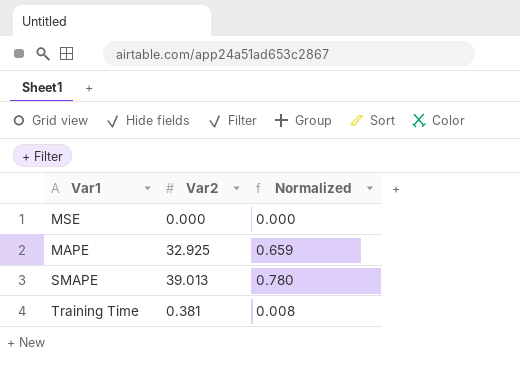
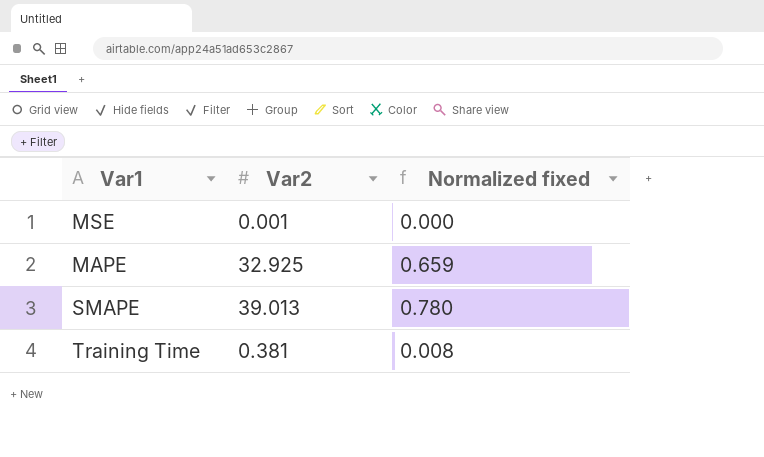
column name: Normalized -> Normalized fixed
MSE | Var2: 0.000 -> 0.001

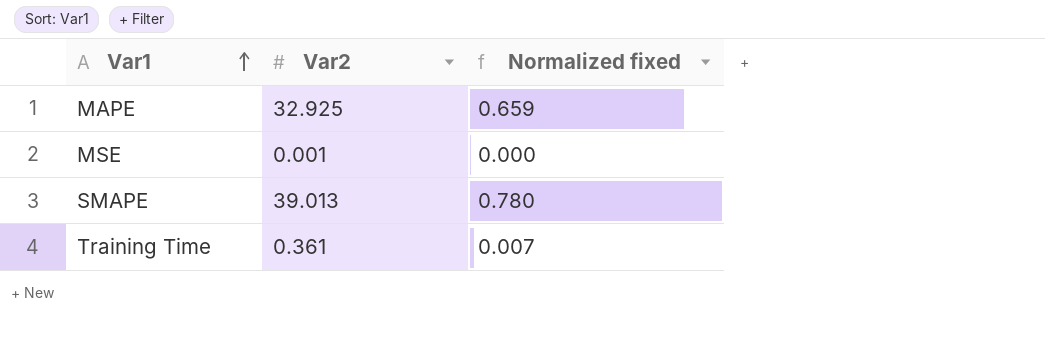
row order: none -> Var1 ascending
Training Time | Var2: 0.381 -> 0.361
Training Time | Normalized fixed: 0.008 -> 0.007

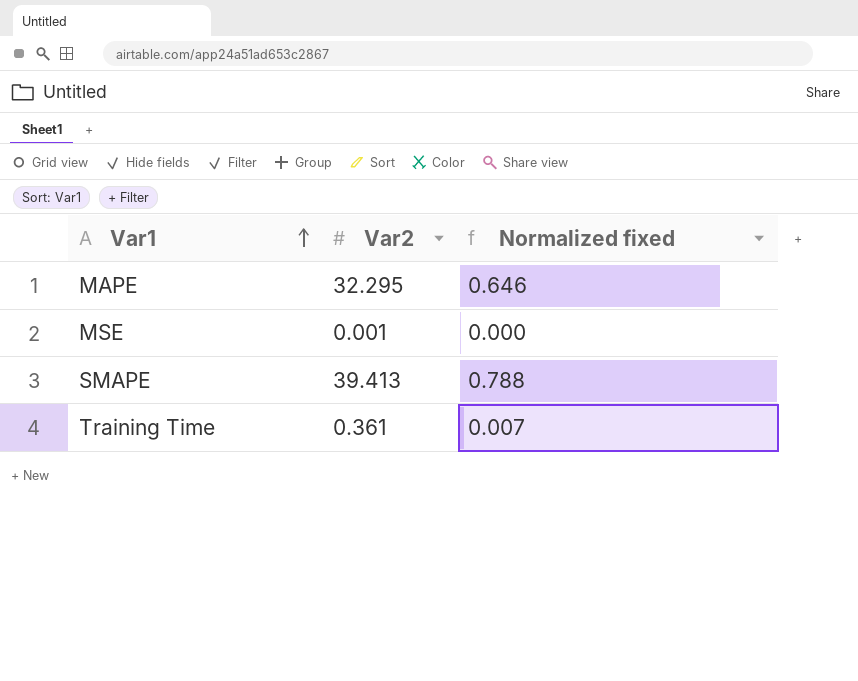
MAPE | Var2: 32.925 -> 32.295
MAPE | Normalized fixed: 0.659 -> 0.646
SMAPE | Var2: 39.013 -> 39.413
SMAPE | Normalized fixed: 0.780 -> 0.788

